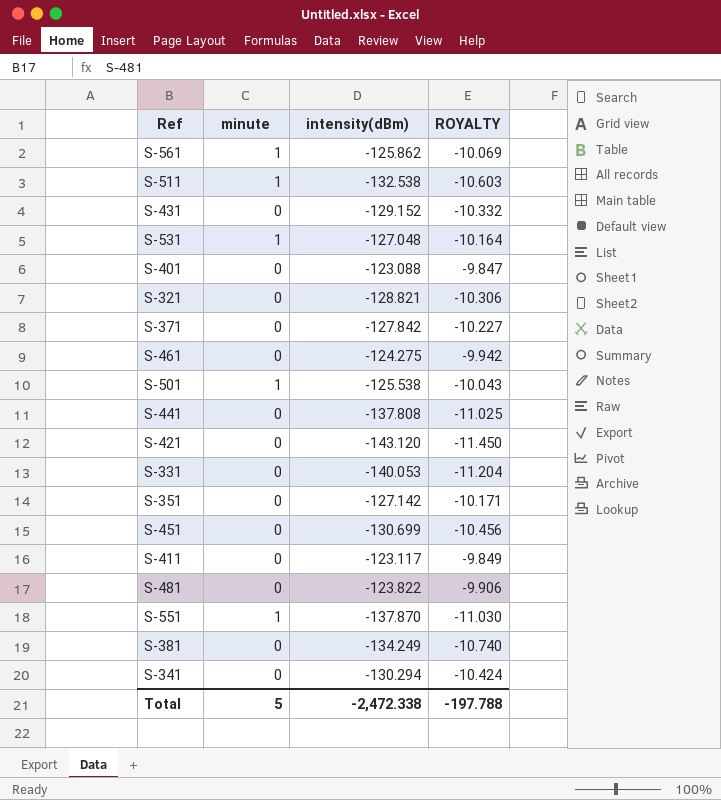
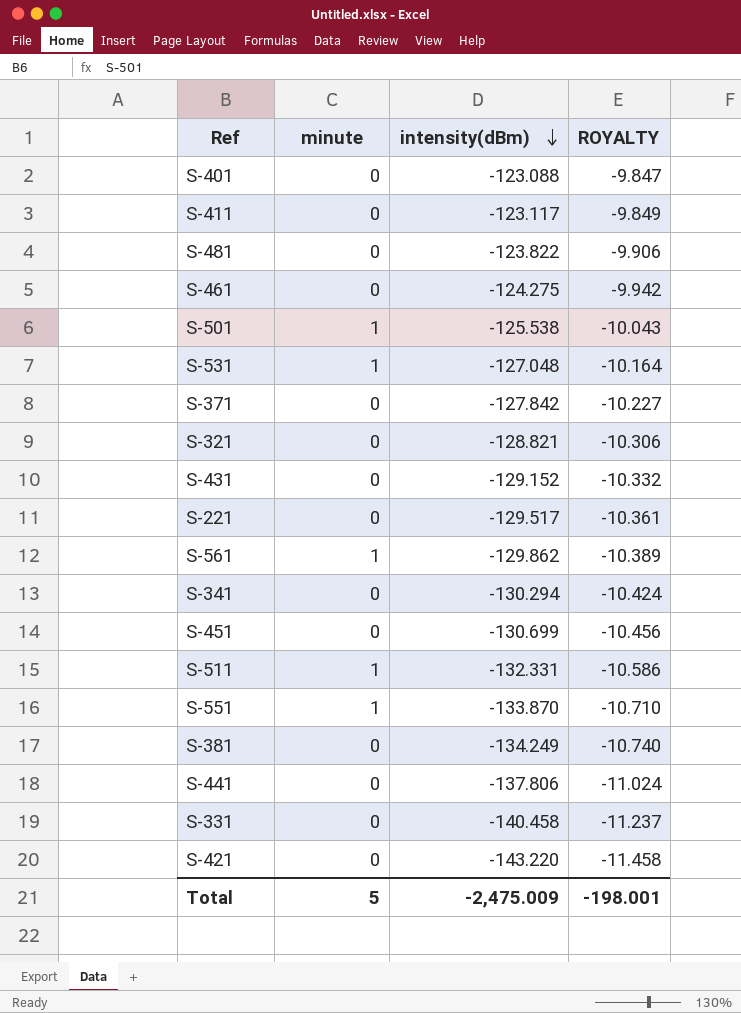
row order: none -> intensity(dBm) descending
row S-351: 0 | -127.142 | -10.171 -> none
row S-221: none -> 0 | -129.517 | -10.361
S-561 | intensity(dBm): -125.862 -> -129.862
S-561 | ROYALTY: -10.069 -> -10.389
S-511 | intensity(dBm): -132.538 -> -132.331
S-511 | ROYALTY: -10.603 -> -10.586
S-551 | intensity(dBm): -137.870 -> -133.870
S-551 | ROYALTY: -11.030 -> -10.710
S-441 | intensity(dBm): -137.808 -> -137.806
S-441 | ROYALTY: -11.025 -> -11.024
S-331 | intensity(dBm): -140.053 -> -140.458
S-331 | ROYALTY: -11.204 -> -11.237
S-421 | intensity(dBm): -143.120 -> -143.220
S-421 | ROYALTY: -11.450 -> -11.458
Total | intensity(dBm): -2,472.338 -> -2,475.009
Total | ROYALTY: -197.788 -> -198.001

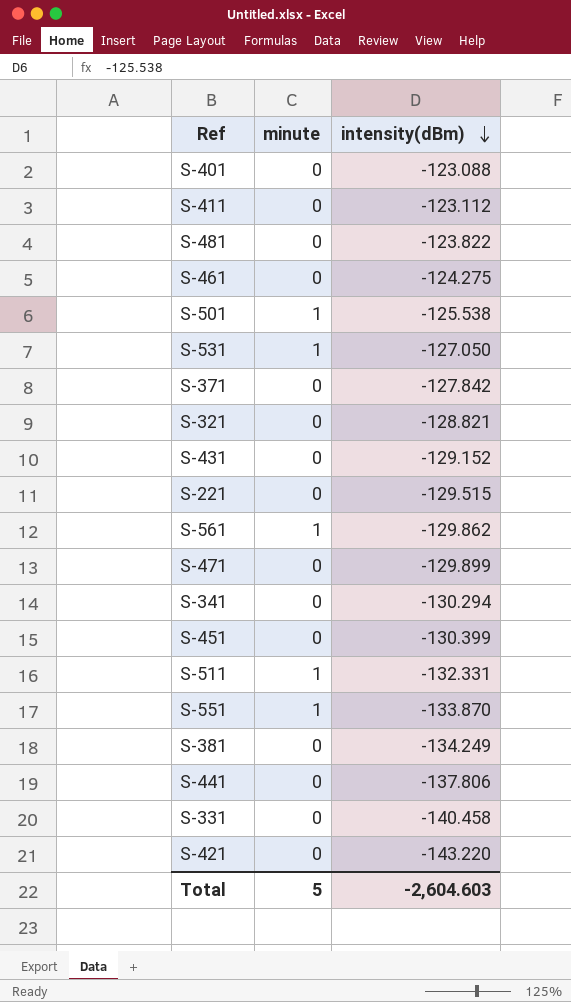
column ROYALTY | formula: [intensity(dBm)] * 0.08 -> none
S-411 | intensity(dBm): -123.117 -> -123.112
S-531 | intensity(dBm): -127.048 -> -127.050
S-221 | intensity(dBm): -129.517 -> -129.515
row S-471: none -> 0 | -129.899
S-451 | intensity(dBm): -130.699 -> -130.399
Total | intensity(dBm): -2,475.009 -> -2,604.603

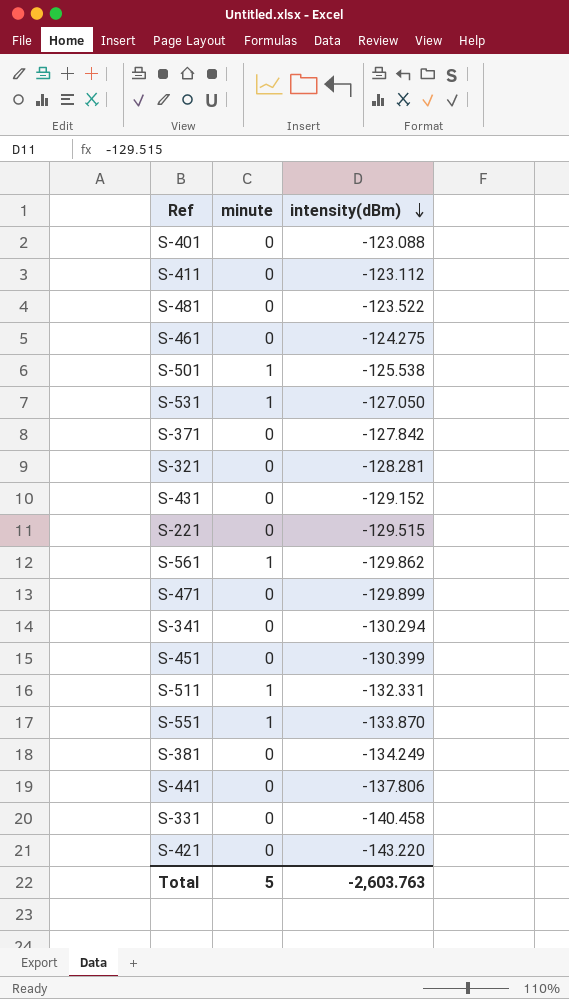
S-481 | intensity(dBm): -123.822 -> -123.522
S-321 | intensity(dBm): -128.821 -> -128.281
Total | intensity(dBm): -2,604.603 -> -2,603.763

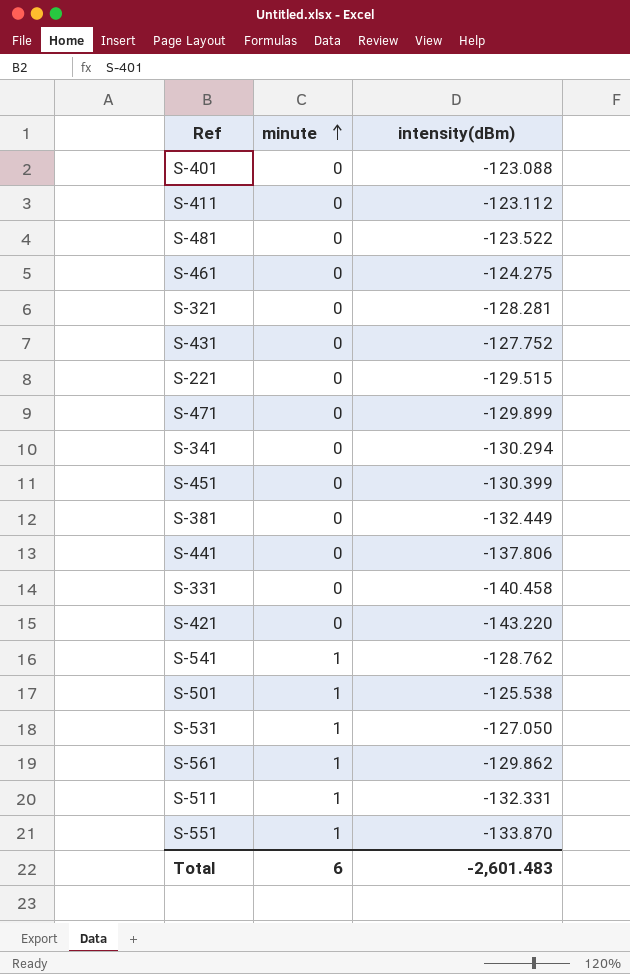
row order: intensity(dBm) descending -> minute ascending
row S-371: 0 | -127.842 -> none
S-431 | intensity(dBm): -129.152 -> -127.752
S-381 | intensity(dBm): -134.249 -> -132.449
row S-541: none -> 1 | -128.762
Total | minute: 5 -> 6
Total | intensity(dBm): -2,603.763 -> -2,601.483

